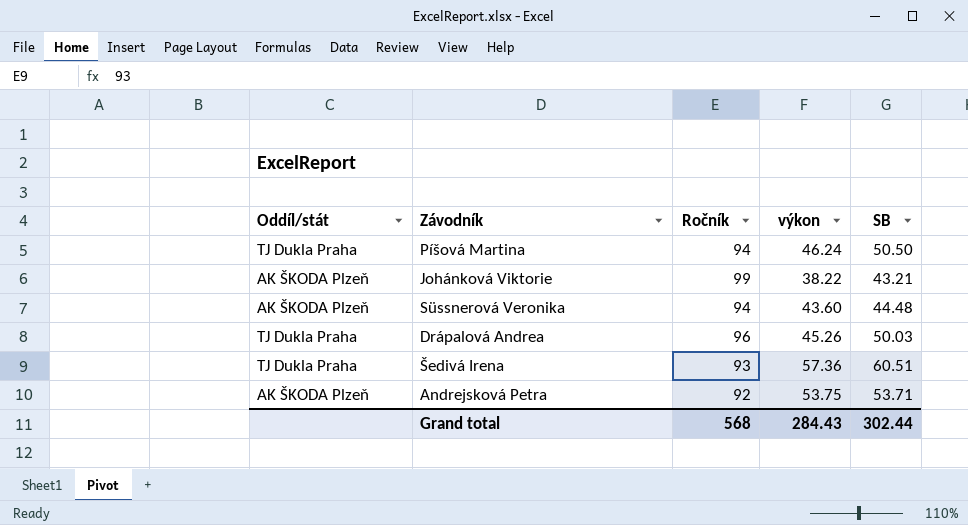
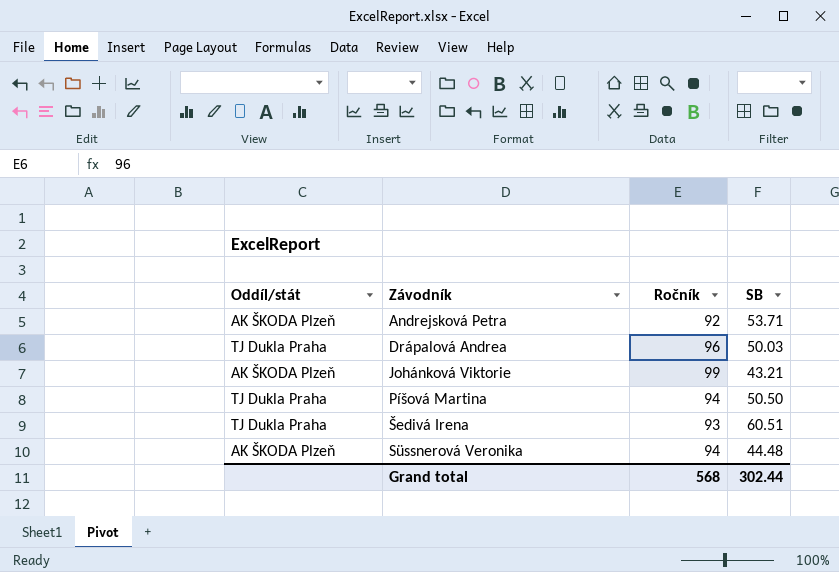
row order: none -> Závodník ascending
column výkon | position: 4 -> none

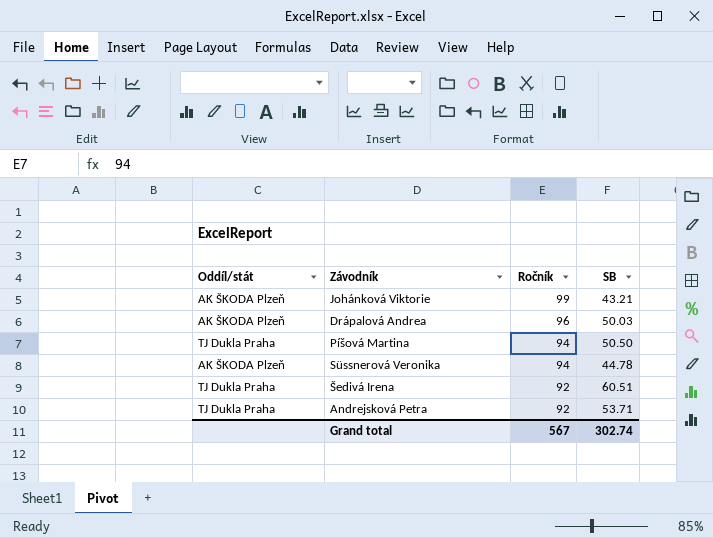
row order: Závodník ascending -> Ročník descending
Drápalová Andrea | Oddíl/stát: TJ Dukla Praha -> AK ŠKODA Plzeň
Süssnerová Veronika | SB: 44.48 -> 44.78
Šedivá Irena | Ročník: 93 -> 92
Andrejsková Petra | Oddíl/stát: AK ŠKODA Plzeň -> TJ Dukla Praha
Grand total | Ročník: 568 -> 567
Grand total | SB: 302.44 -> 302.74

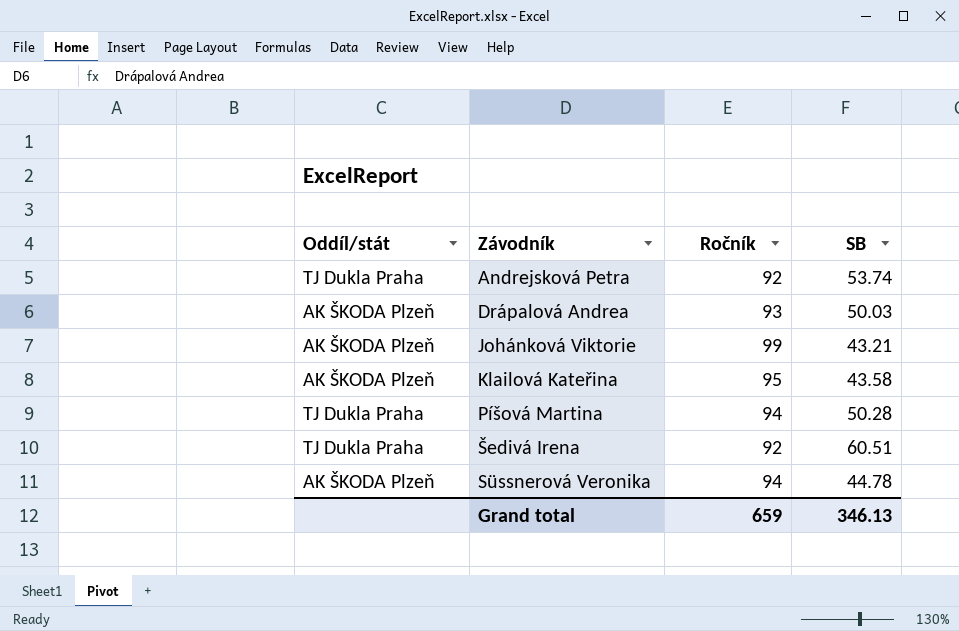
row order: Ročník descending -> Závodník ascending
Andrejsková Petra | SB: 53.71 -> 53.74
Drápalová Andrea | Ročník: 96 -> 93
row Klailová Kateřina: none -> AK ŠKODA Plzeň | 95 | 43.58
Píšová Martina | SB: 50.50 -> 50.28
Grand total | Ročník: 567 -> 659
Grand total | SB: 302.74 -> 346.13

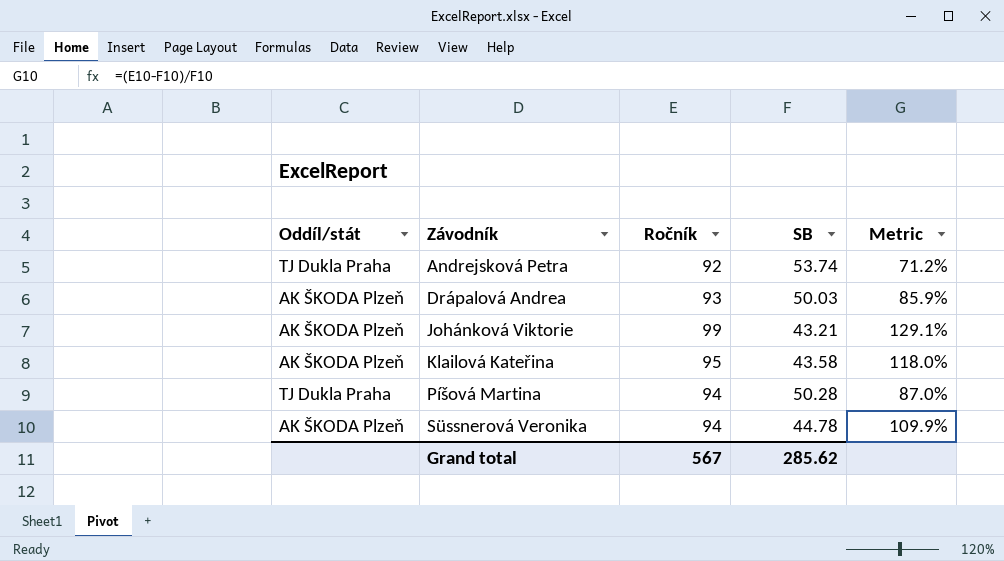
column Metric | formula: none -> ([Ročník] - [SB]) / [SB]
row Šedivá Irena: TJ Dukla Praha | 92 | 60.51 -> none
Grand total | Ročník: 659 -> 567
Grand total | SB: 346.13 -> 285.62

